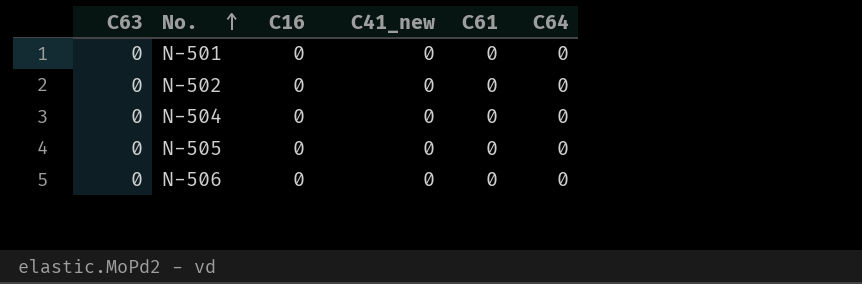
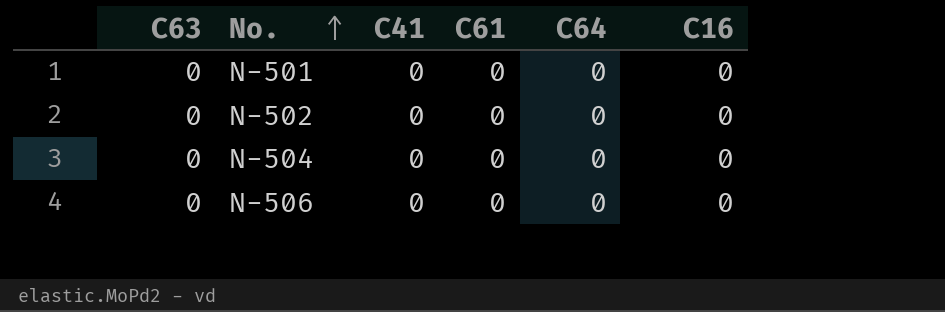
column name: C41_new -> C41
column C16 | position: 3 -> 6
row N-505: 0 | 0 | 0 | 0 | 0 -> none

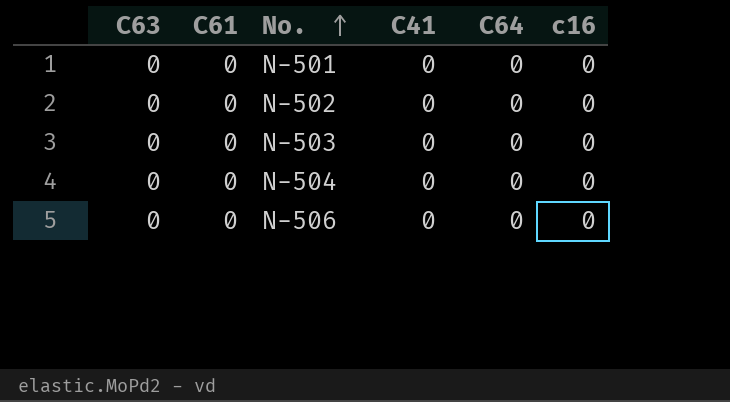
column C61 | position: 4 -> 2
column name: C16 -> c16
row N-503: none -> 0 | 0 | 0 | 0 | 0

